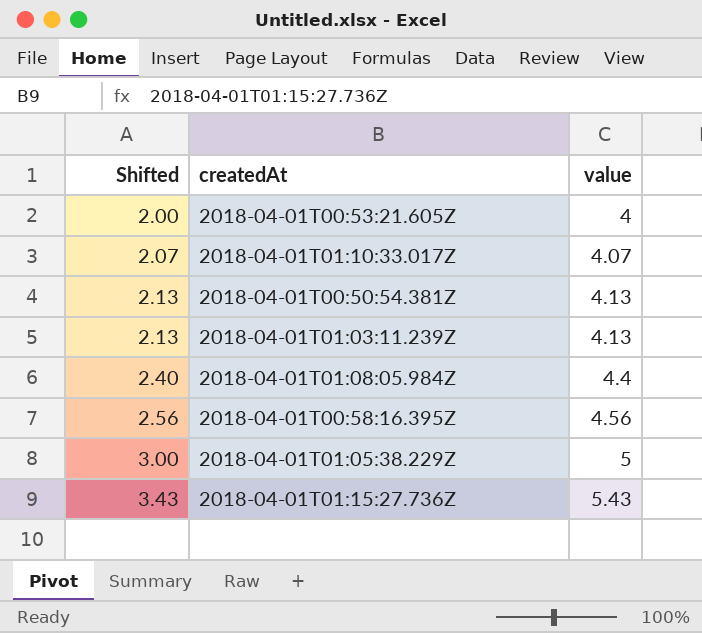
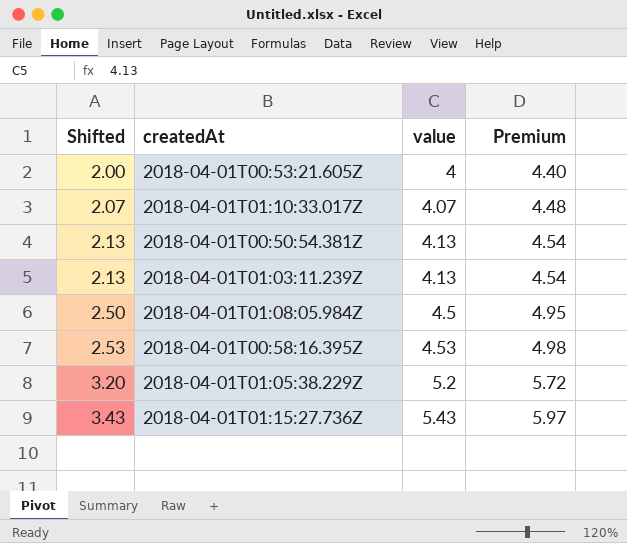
column Premium | formula: none -> [value] * 1.1
2018-04-01T01:08:05.984Z | Shifted: 2.40 -> 2.50
2018-04-01T01:08:05.984Z | value: 4.4 -> 4.5
2018-04-01T00:58:16.395Z | Shifted: 2.56 -> 2.53
2018-04-01T00:58:16.395Z | value: 4.56 -> 4.53
2018-04-01T01:05:38.229Z | Shifted: 3.00 -> 3.20
2018-04-01T01:05:38.229Z | value: 5 -> 5.2

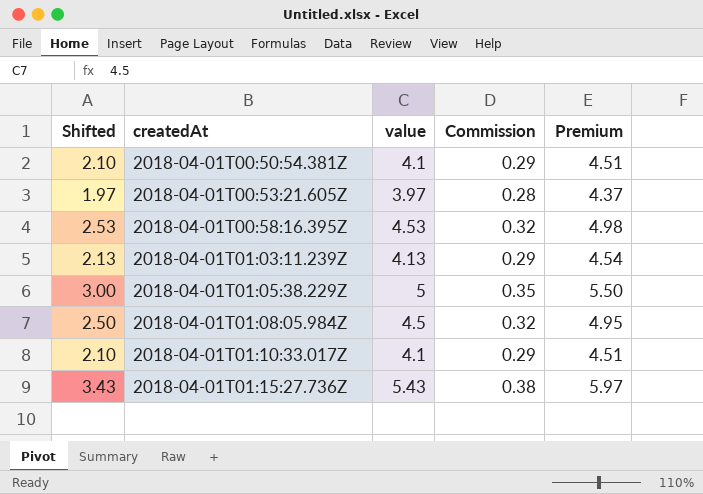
row order: Shifted ascending -> createdAt ascending
column Commission | formula: none -> [value] * 0.07
2018-04-01T00:50:54.381Z | Shifted: 2.13 -> 2.10
2018-04-01T00:50:54.381Z | value: 4.13 -> 4.1
2018-04-01T00:50:54.381Z | Premium: 4.54 -> 4.51
2018-04-01T00:53:21.605Z | Shifted: 2.00 -> 1.97
2018-04-01T00:53:21.605Z | value: 4 -> 3.97
2018-04-01T00:53:21.605Z | Premium: 4.40 -> 4.37
2018-04-01T01:05:38.229Z | Shifted: 3.20 -> 3.00
2018-04-01T01:05:38.229Z | value: 5.2 -> 5
2018-04-01T01:05:38.229Z | Premium: 5.72 -> 5.50
2018-04-01T01:10:33.017Z | Shifted: 2.07 -> 2.10
2018-04-01T01:10:33.017Z | value: 4.07 -> 4.1
2018-04-01T01:10:33.017Z | Premium: 4.48 -> 4.51

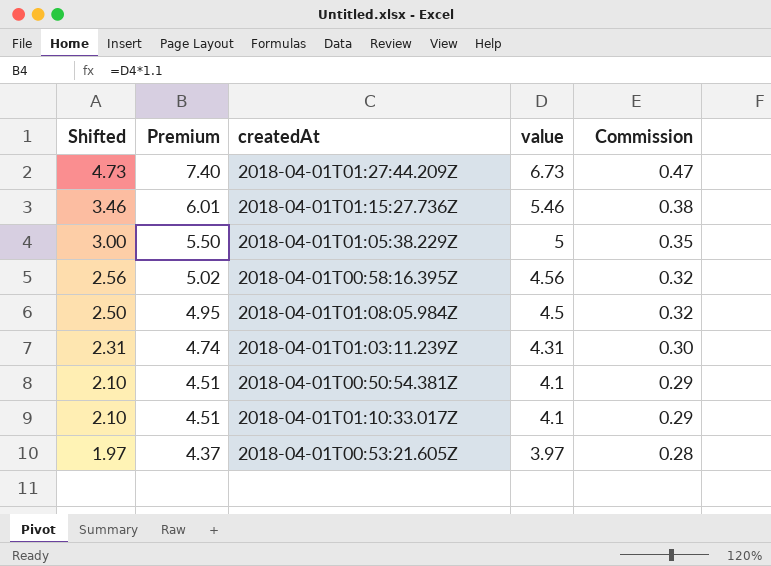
row order: createdAt ascending -> Shifted descending
column Premium | position: 5 -> 2
row 2018-04-01T01:27:44.209Z: none -> 4.73 | 7.40 | 6.73 | 0.47
2018-04-01T01:15:27.736Z | Shifted: 3.43 -> 3.46
2018-04-01T01:15:27.736Z | Premium: 5.97 -> 6.01
2018-04-01T01:15:27.736Z | value: 5.43 -> 5.46
2018-04-01T00:58:16.395Z | Shifted: 2.53 -> 2.56
2018-04-01T00:58:16.395Z | Premium: 4.98 -> 5.02
2018-04-01T00:58:16.395Z | value: 4.53 -> 4.56
2018-04-01T01:03:11.239Z | Shifted: 2.13 -> 2.31
2018-04-01T01:03:11.239Z | Premium: 4.54 -> 4.74
2018-04-01T01:03:11.239Z | value: 4.13 -> 4.31
2018-04-01T01:03:11.239Z | Commission: 0.29 -> 0.30

